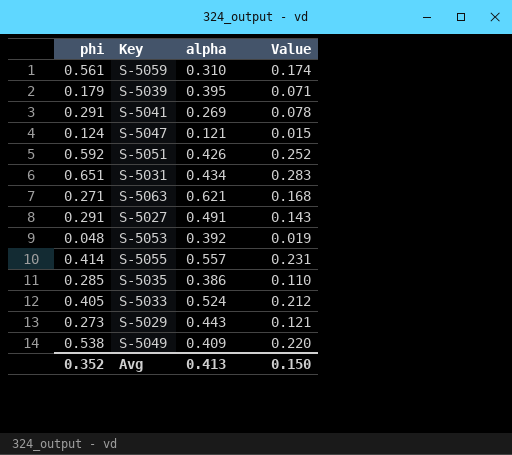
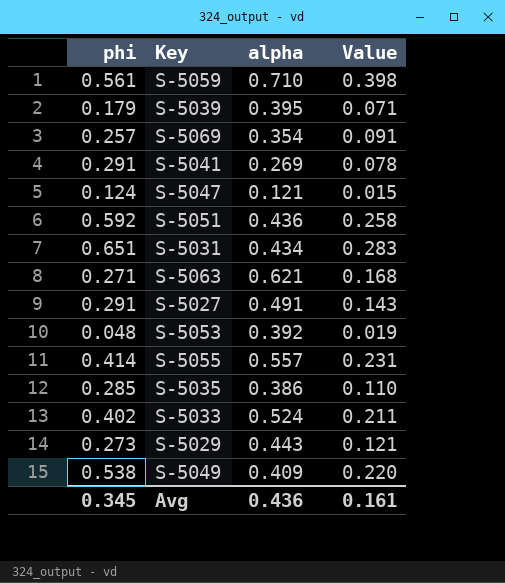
S-5059 | alpha: 0.310 -> 0.710
S-5059 | Value: 0.174 -> 0.398
row S-5069: none -> 0.257 | 0.354 | 0.091
S-5051 | alpha: 0.426 -> 0.436
S-5051 | Value: 0.252 -> 0.258
S-5033 | phi: 0.405 -> 0.402
S-5033 | Value: 0.212 -> 0.211
Avg | phi: 0.352 -> 0.345
Avg | alpha: 0.413 -> 0.436
Avg | Value: 0.150 -> 0.161

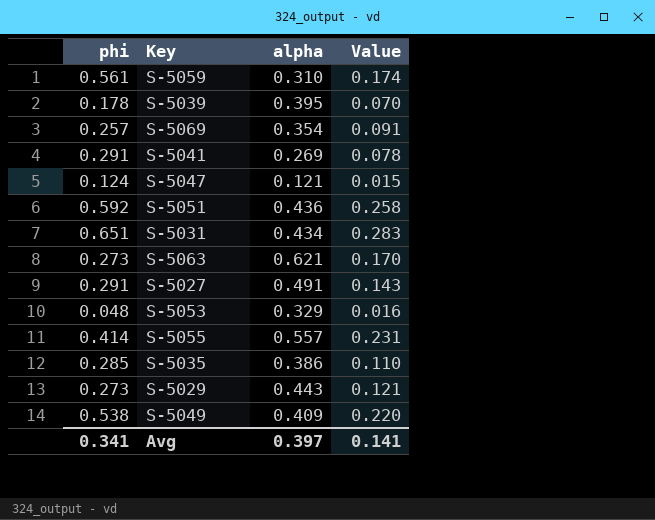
row S-5033: 0.402 | 0.524 | 0.211 -> none
S-5059 | alpha: 0.710 -> 0.310
S-5059 | Value: 0.398 -> 0.174
S-5039 | phi: 0.179 -> 0.178
S-5039 | Value: 0.071 -> 0.070
S-5063 | phi: 0.271 -> 0.273
S-5063 | Value: 0.168 -> 0.170
S-5053 | alpha: 0.392 -> 0.329
S-5053 | Value: 0.019 -> 0.016
Avg | phi: 0.345 -> 0.341
Avg | alpha: 0.436 -> 0.397
Avg | Value: 0.161 -> 0.141

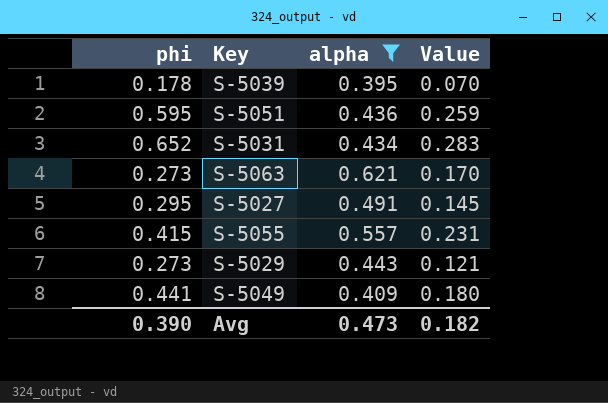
filter: none -> alpha >= 0.395
S-5051 | phi: 0.592 -> 0.595
S-5051 | Value: 0.258 -> 0.259
S-5031 | phi: 0.651 -> 0.652
S-5027 | phi: 0.291 -> 0.295
S-5027 | Value: 0.143 -> 0.145
S-5055 | phi: 0.414 -> 0.415
S-5049 | phi: 0.538 -> 0.441
S-5049 | Value: 0.220 -> 0.180
Avg | phi: 0.341 -> 0.390
Avg | alpha: 0.397 -> 0.473
Avg | Value: 0.141 -> 0.182

